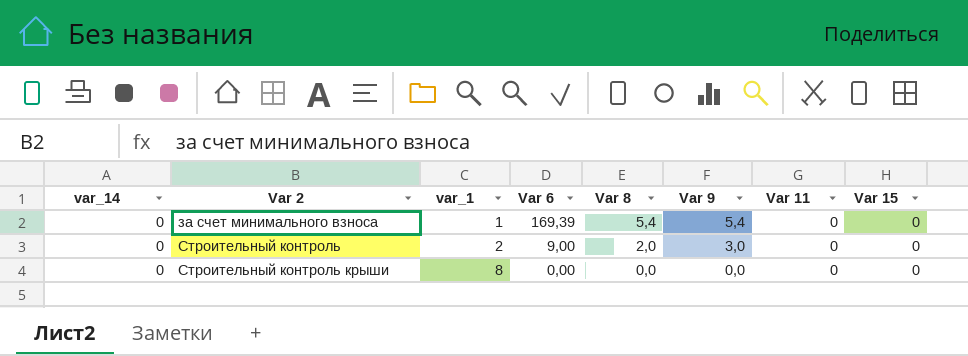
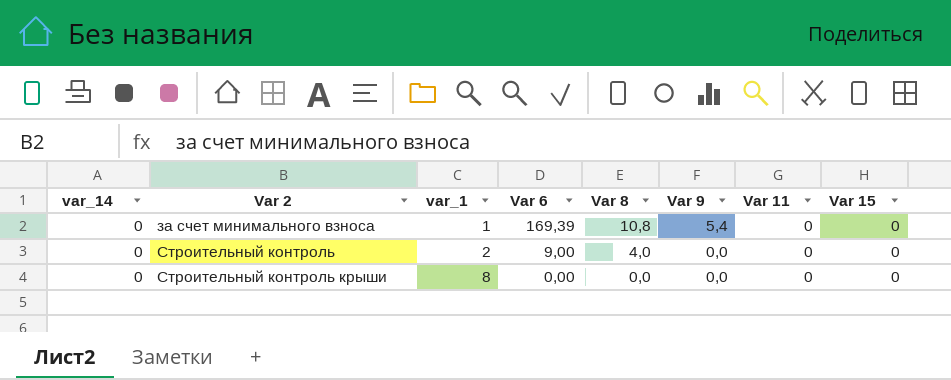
за счет минимального взноса | Var 8: 5,4 -> 10,8
Строительный контроль | Var 8: 2,0 -> 4,0
Строительный контроль | Var 9: 3,0 -> 0,0

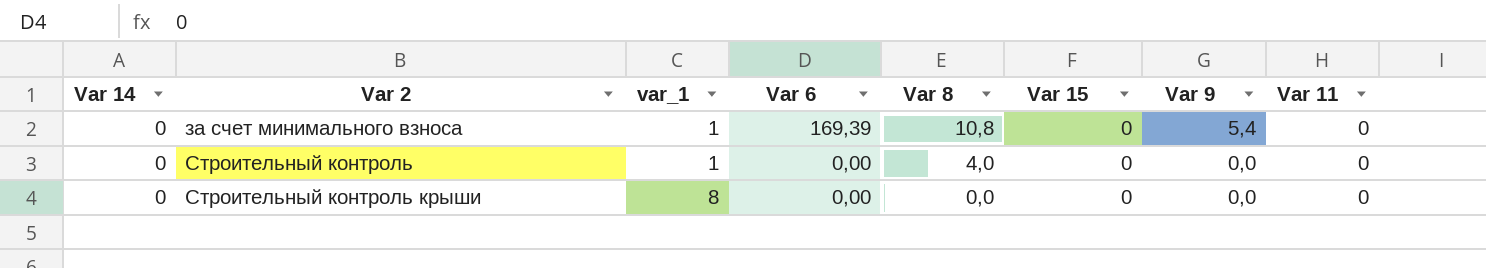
column name: var_14 -> Var 14
column Var 15 | position: 8 -> 6
Строительный контроль | var_1: 2 -> 1
Строительный контроль | Var 6: 9,00 -> 0,00

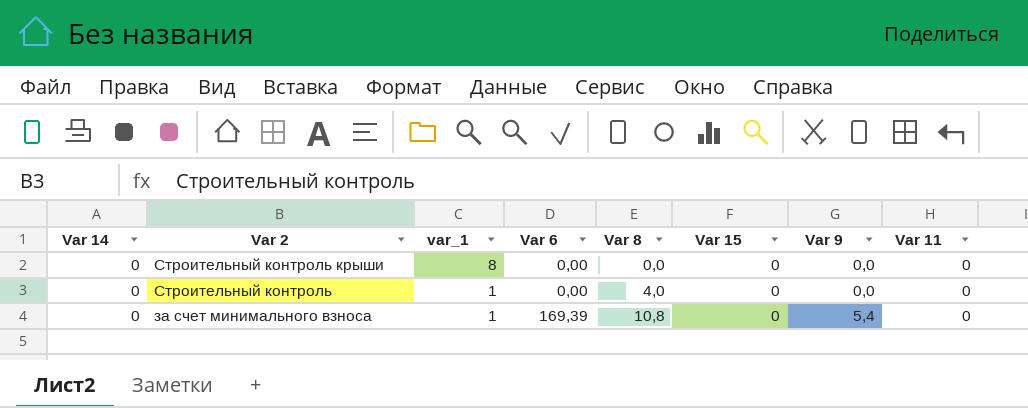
row order: Var 2 ascending -> Var 2 descending

